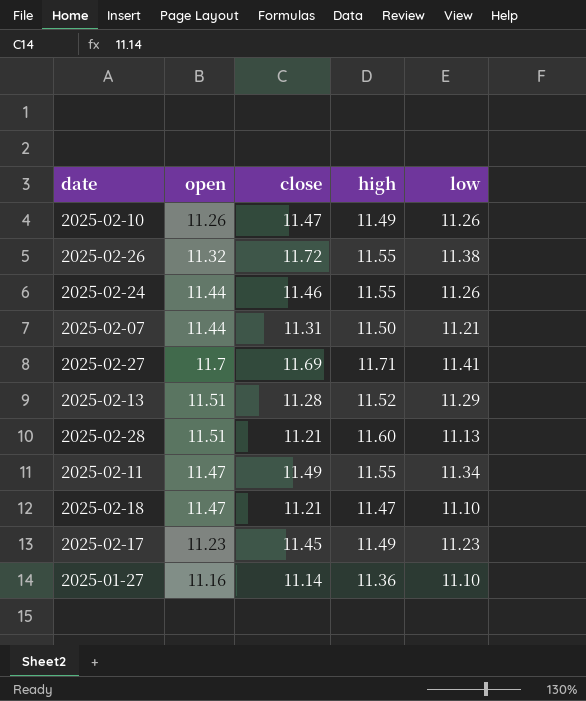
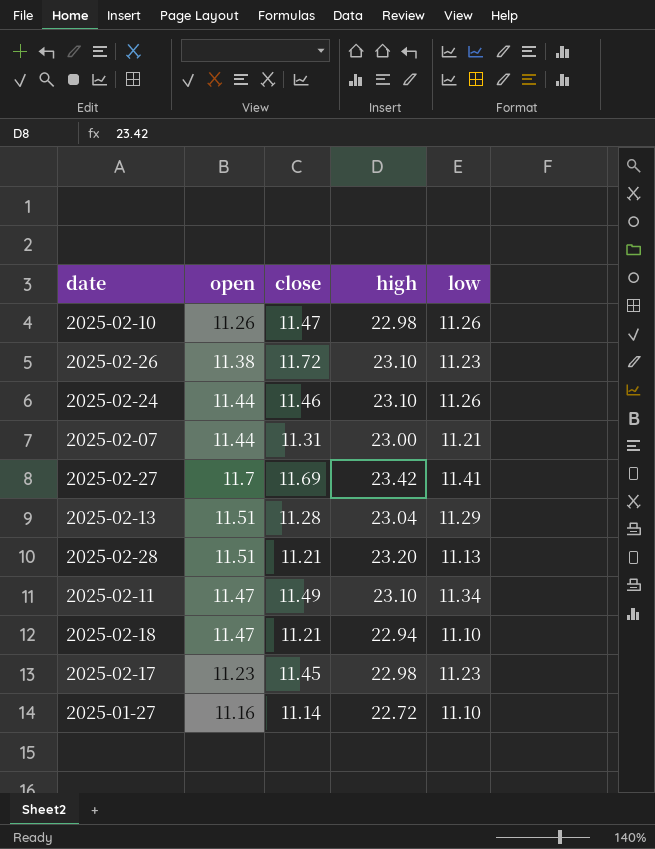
2025-02-10 | high: 11.49 -> 22.98
2025-02-26 | open: 11.32 -> 11.38
2025-02-26 | high: 11.55 -> 23.10
2025-02-26 | low: 11.38 -> 11.23
2025-02-24 | high: 11.55 -> 23.10
2025-02-07 | high: 11.50 -> 23.00
2025-02-27 | high: 11.71 -> 23.42
2025-02-13 | high: 11.52 -> 23.04
2025-02-28 | high: 11.60 -> 23.20
2025-02-11 | high: 11.55 -> 23.10
2025-02-18 | high: 11.47 -> 22.94
2025-02-17 | high: 11.49 -> 22.98
2025-01-27 | high: 11.36 -> 22.72

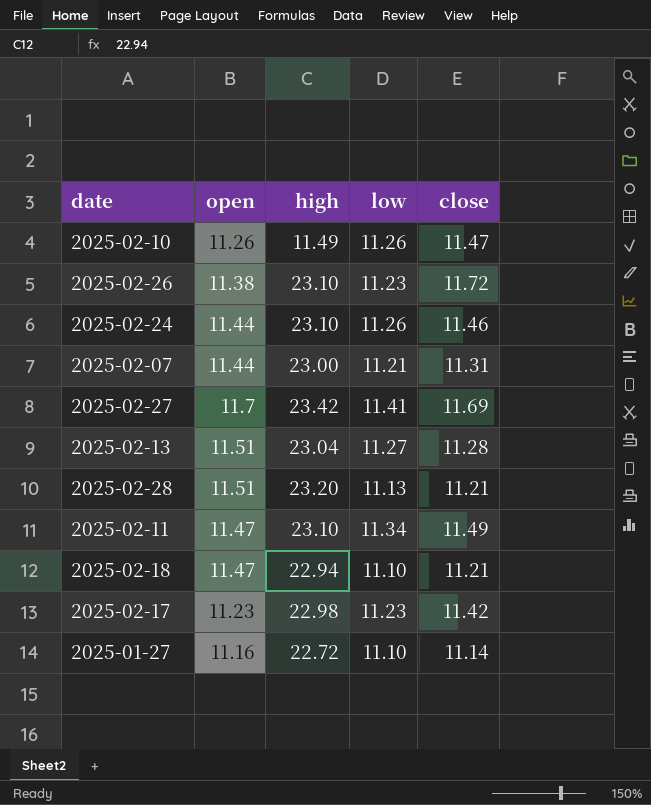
column close | position: 3 -> 5
2025-02-10 | high: 22.98 -> 11.49
2025-02-13 | low: 11.29 -> 11.27
2025-02-17 | close: 11.45 -> 11.42

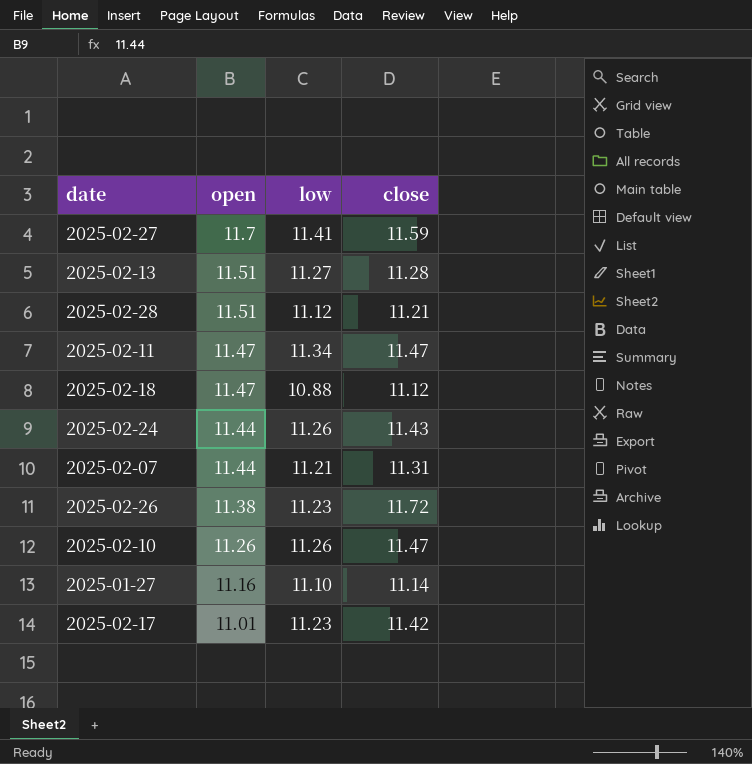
row order: none -> open descending
column high | position: 3 -> none
2025-02-27 | close: 11.69 -> 11.59
2025-02-28 | low: 11.13 -> 11.12
2025-02-11 | close: 11.49 -> 11.47
2025-02-18 | low: 11.10 -> 10.88
2025-02-18 | close: 11.21 -> 11.12
2025-02-24 | close: 11.46 -> 11.43
2025-02-17 | open: 11.23 -> 11.01

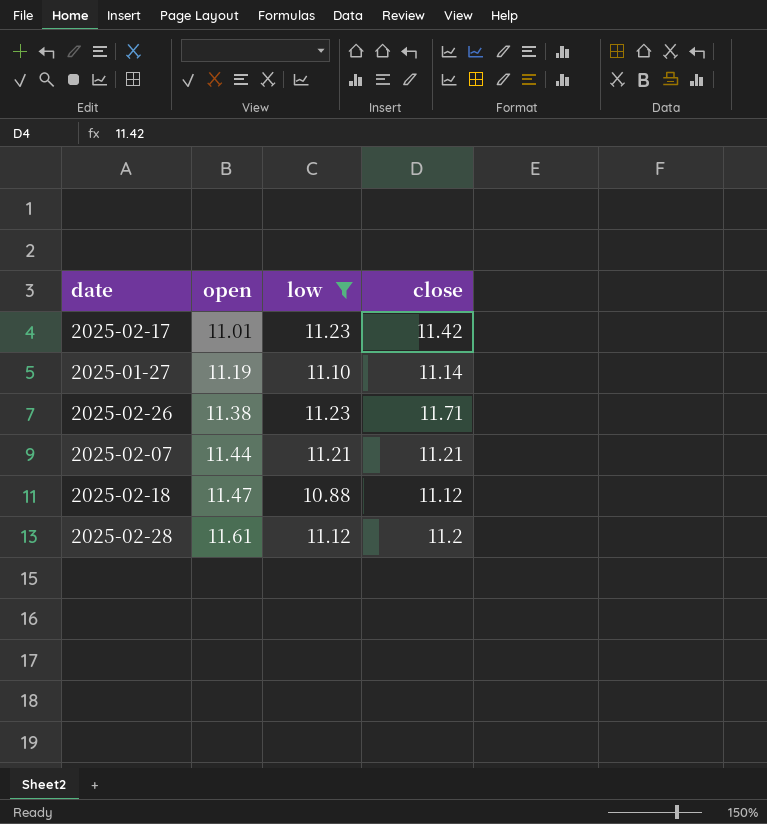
filter: none -> low <= 11.23
row order: open descending -> open ascending
2025-01-27 | open: 11.16 -> 11.19
2025-02-26 | close: 11.72 -> 11.71
2025-02-07 | close: 11.31 -> 11.21
2025-02-28 | open: 11.51 -> 11.61
2025-02-28 | close: 11.21 -> 11.2

